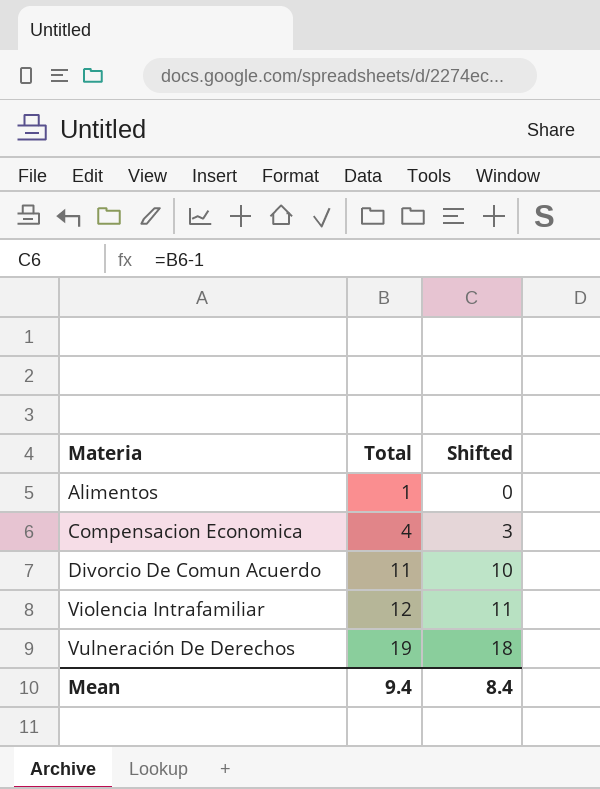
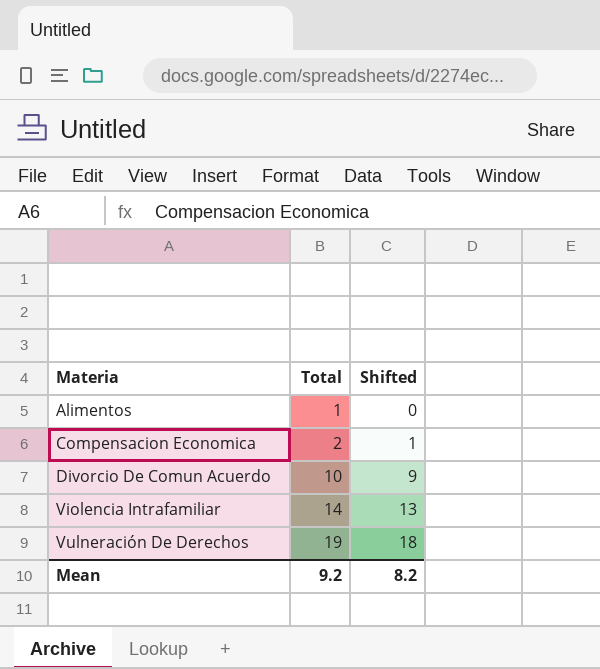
Compensacion Economica | Total: 4 -> 2
Compensacion Economica | Shifted: 3 -> 1
Divorcio De Comun Acuerdo | Total: 11 -> 10
Divorcio De Comun Acuerdo | Shifted: 10 -> 9
Violencia Intrafamiliar | Total: 12 -> 14
Violencia Intrafamiliar | Shifted: 11 -> 13
Mean | Total: 9.4 -> 9.2
Mean | Shifted: 8.4 -> 8.2

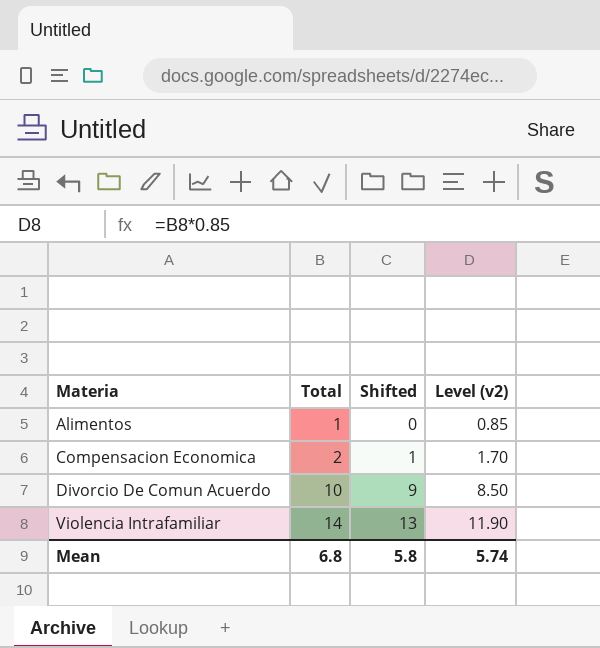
column Level (v2) | formula: none -> [Total] * 0.85
row Vulneración De Derechos: 19 | 18 -> none
Mean | Total: 9.2 -> 6.8
Mean | Shifted: 8.2 -> 5.8

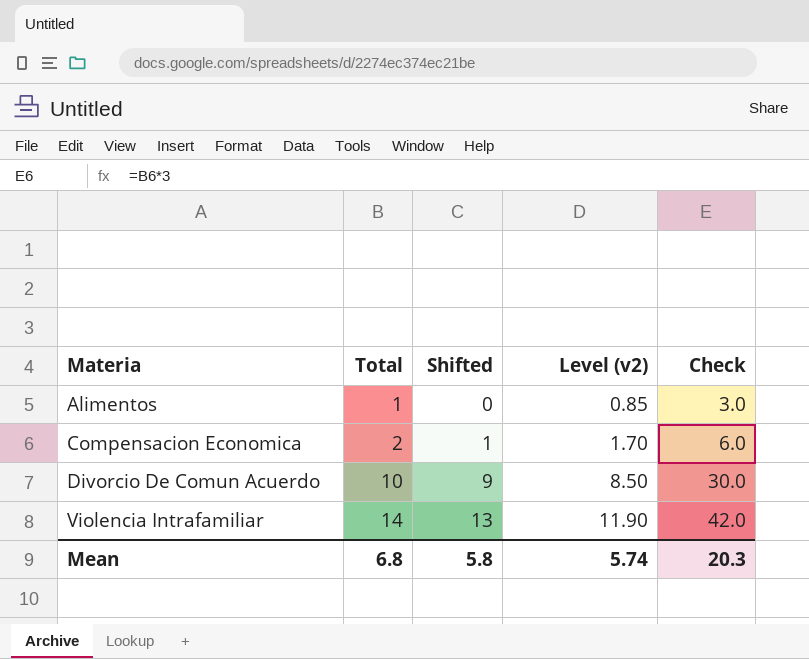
column Check | formula: none -> [Total] * 3

